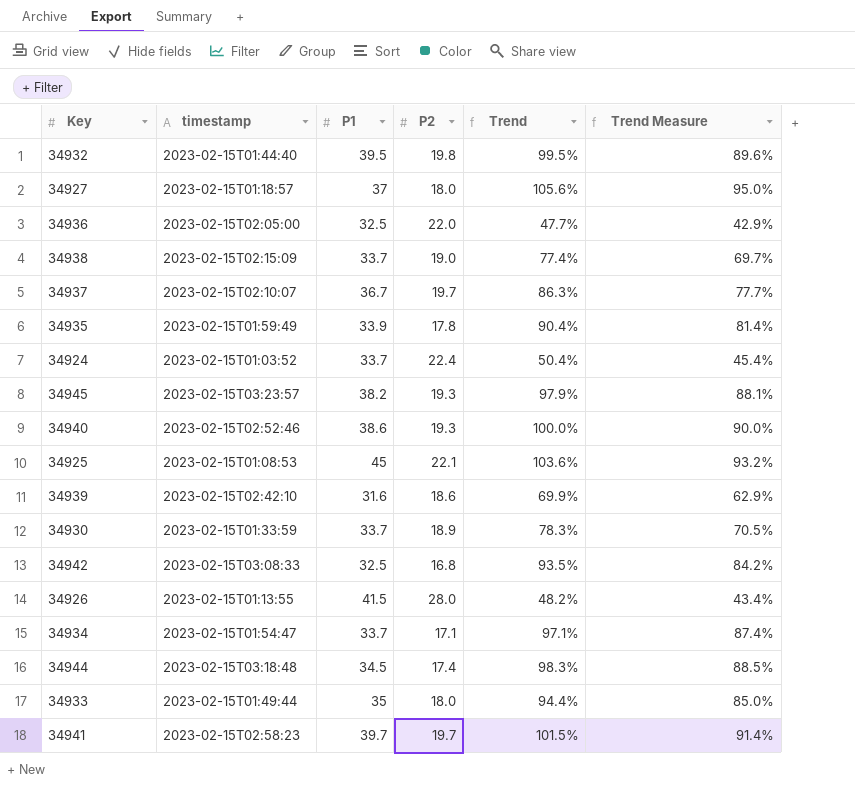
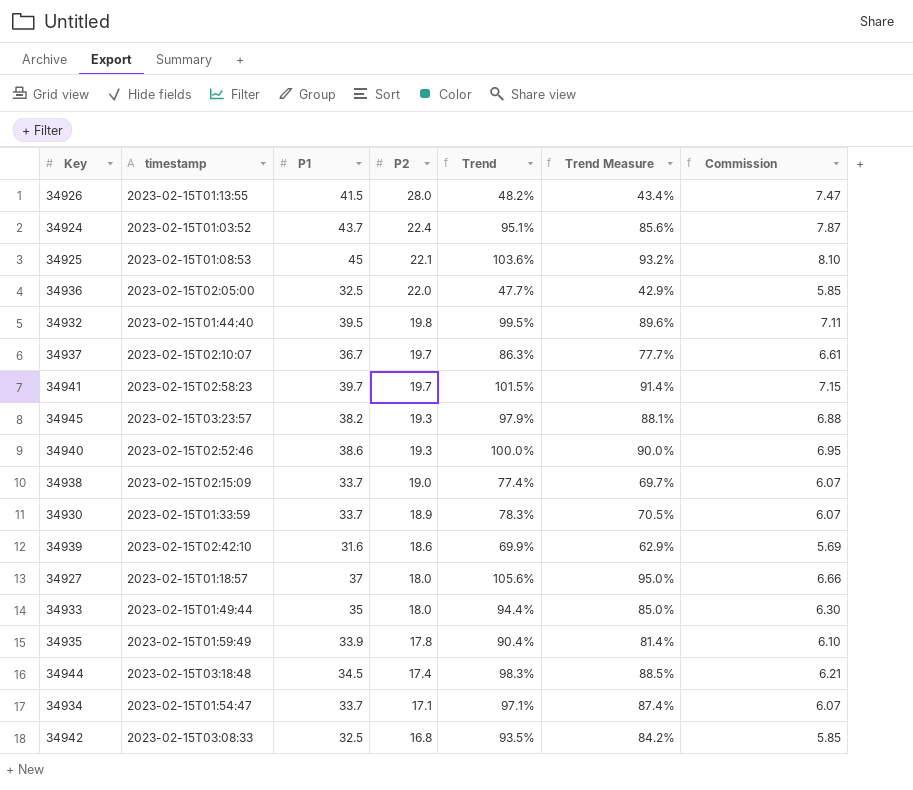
row order: none -> P2 descending
column Commission | formula: none -> [P1] * 0.18
34924 | P1: 33.7 -> 43.7
34924 | Trend: 50.4% -> 95.1%
34924 | Trend Measure: 45.4% -> 85.6%

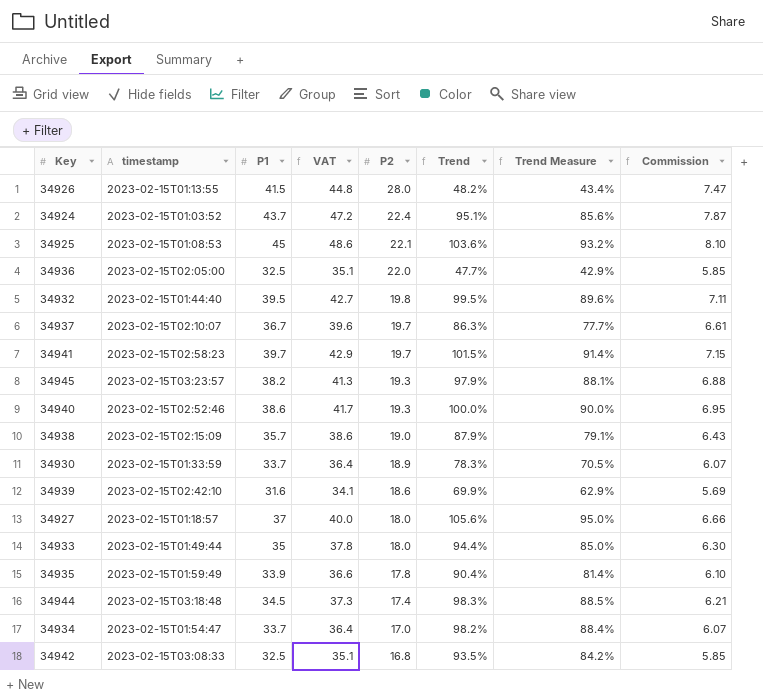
column VAT | formula: none -> [P1] * 1.08
34938 | P1: 33.7 -> 35.7
34938 | Trend: 77.4% -> 87.9%
34938 | Trend Measure: 69.7% -> 79.1%
34938 | Commission: 6.07 -> 6.43
34934 | P2: 17.1 -> 17.0
34934 | Trend: 97.1% -> 98.2%
34934 | Trend Measure: 87.4% -> 88.4%

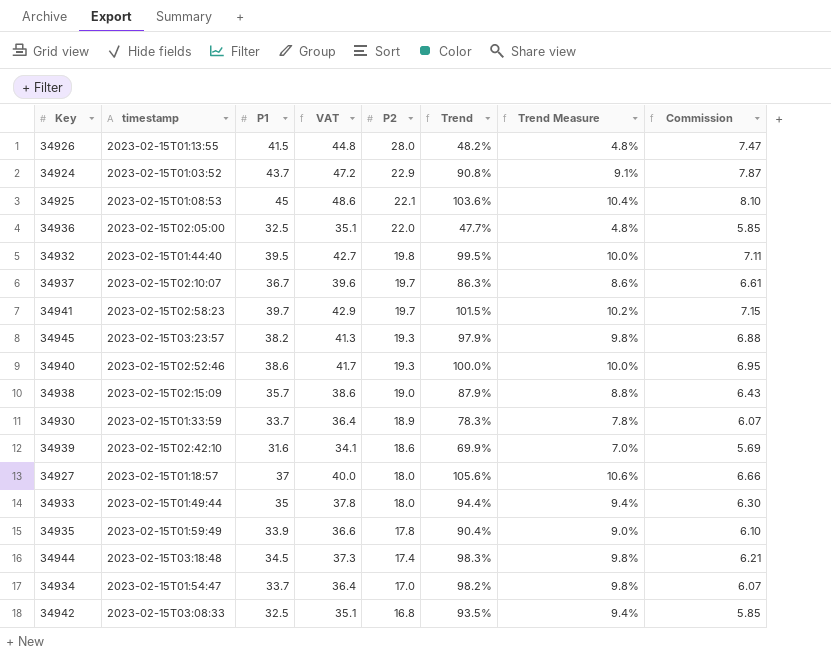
column Trend Measure | formula: [Trend] * 0.9 -> [Trend] * 0.1
34924 | P2: 22.4 -> 22.9
34924 | Trend: 95.1% -> 90.8%

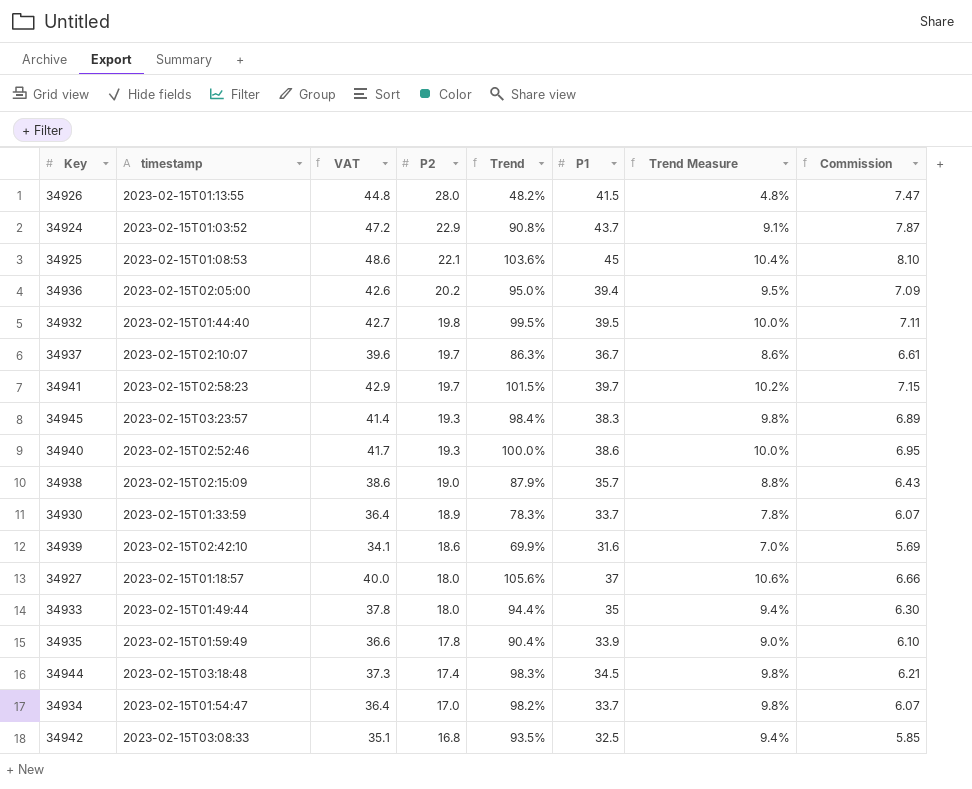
column P1 | position: 3 -> 6
34936 | VAT: 35.1 -> 42.6
34936 | P2: 22.0 -> 20.2
34936 | Trend: 47.7% -> 95.0%
34936 | P1: 32.5 -> 39.4
34936 | Trend Measure: 4.8% -> 9.5%
34936 | Commission: 5.85 -> 7.09
34945 | VAT: 41.3 -> 41.4
34945 | Trend: 97.9% -> 98.4%
34945 | P1: 38.2 -> 38.3
34945 | Commission: 6.88 -> 6.89

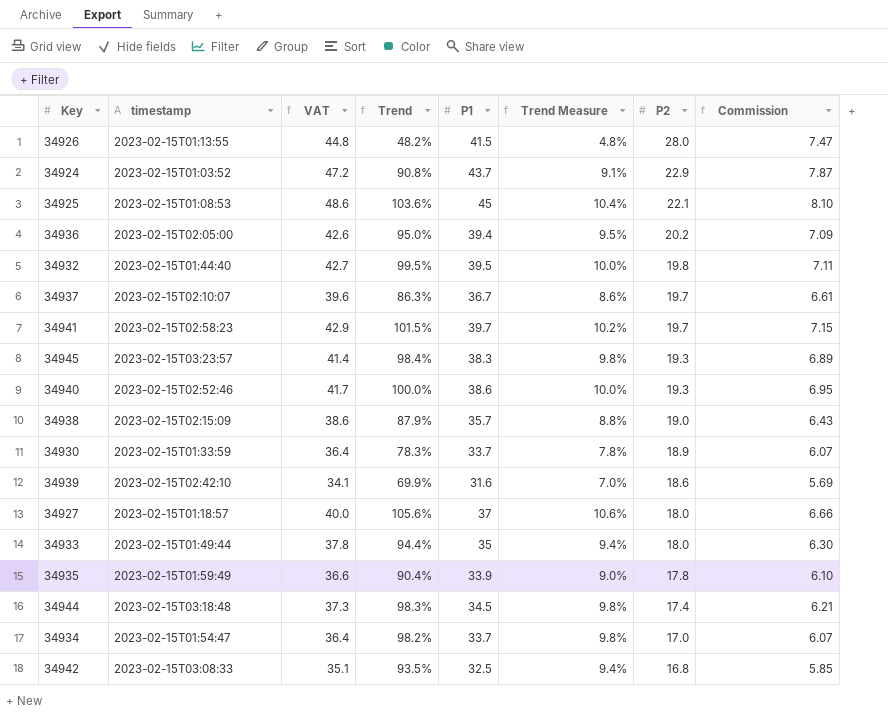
column P2 | position: 4 -> 7

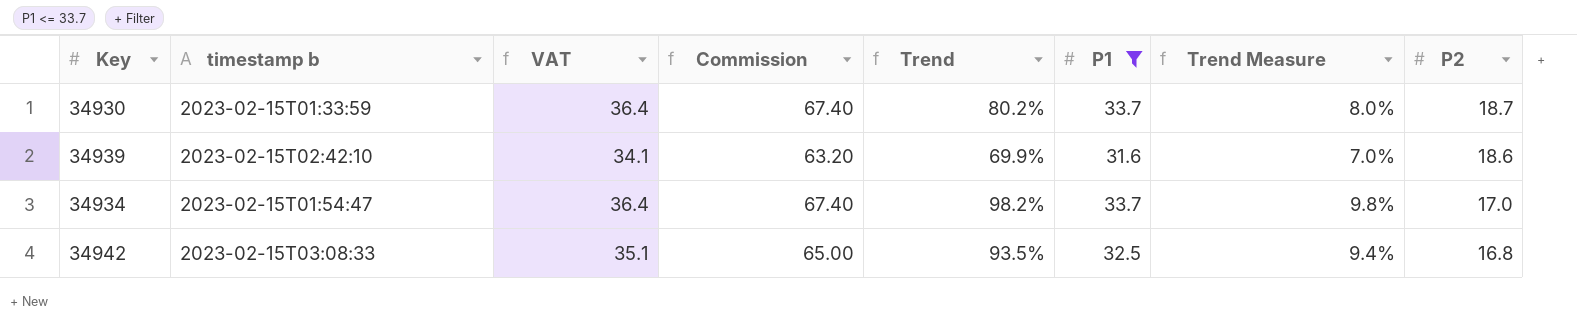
filter: none -> P1 <= 33.7
column name: timestamp -> timestamp b
column Commission | formula: [P1] * 0.18 -> [P1] * 2
column Commission | position: 8 -> 4
34930 | Trend: 78.3% -> 80.2%
34930 | Trend Measure: 7.8% -> 8.0%
34930 | P2: 18.9 -> 18.7

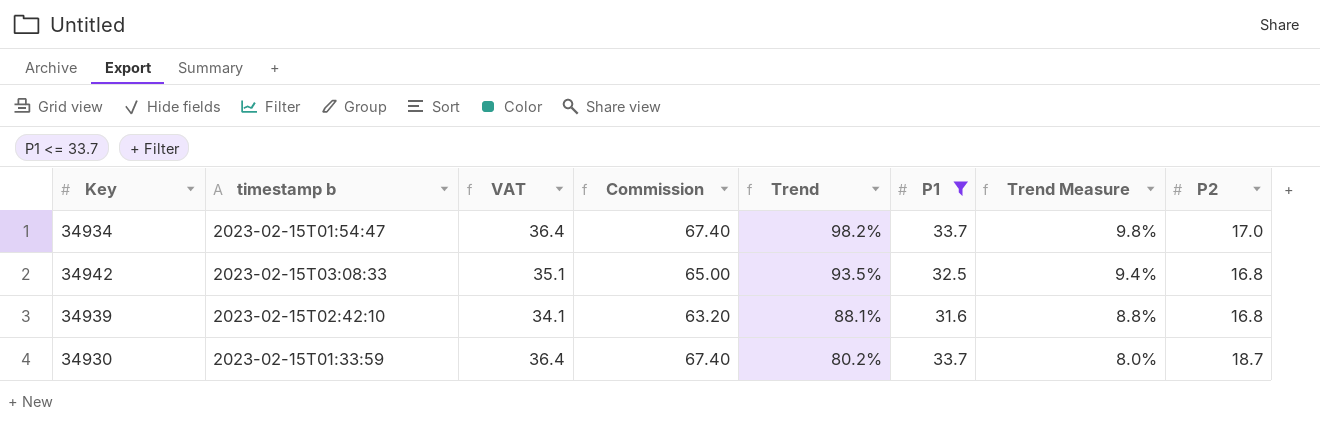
row order: P2 descending -> Trend descending
34939 | Trend: 69.9% -> 88.1%
34939 | Trend Measure: 7.0% -> 8.8%
34939 | P2: 18.6 -> 16.8

